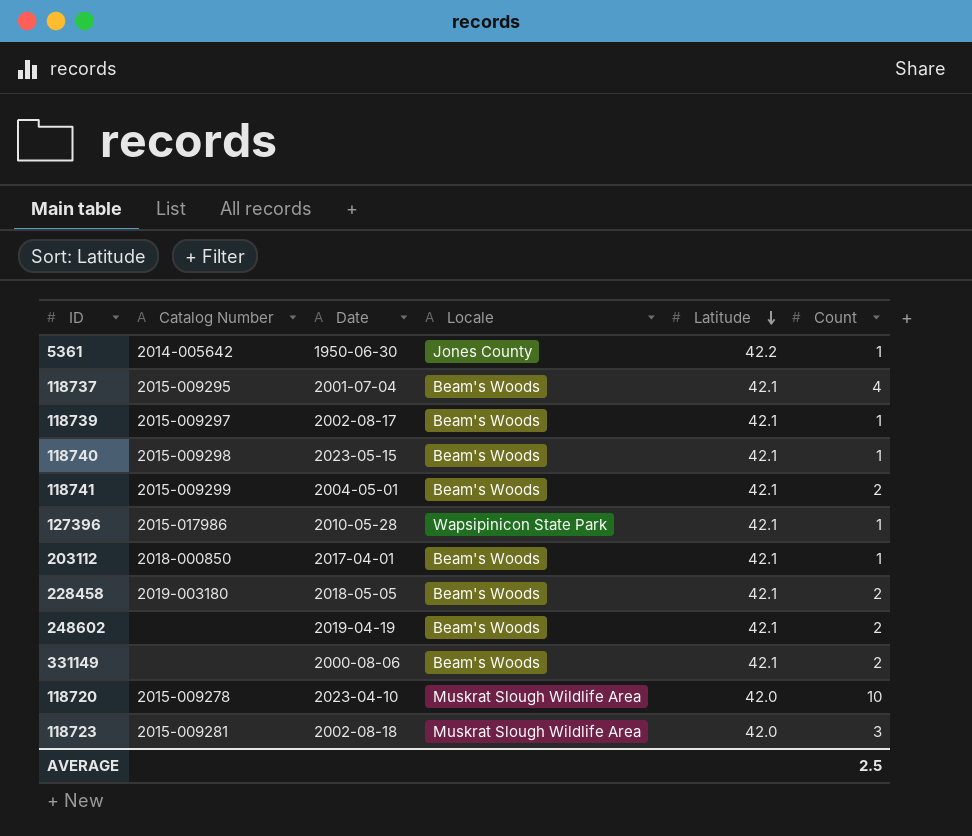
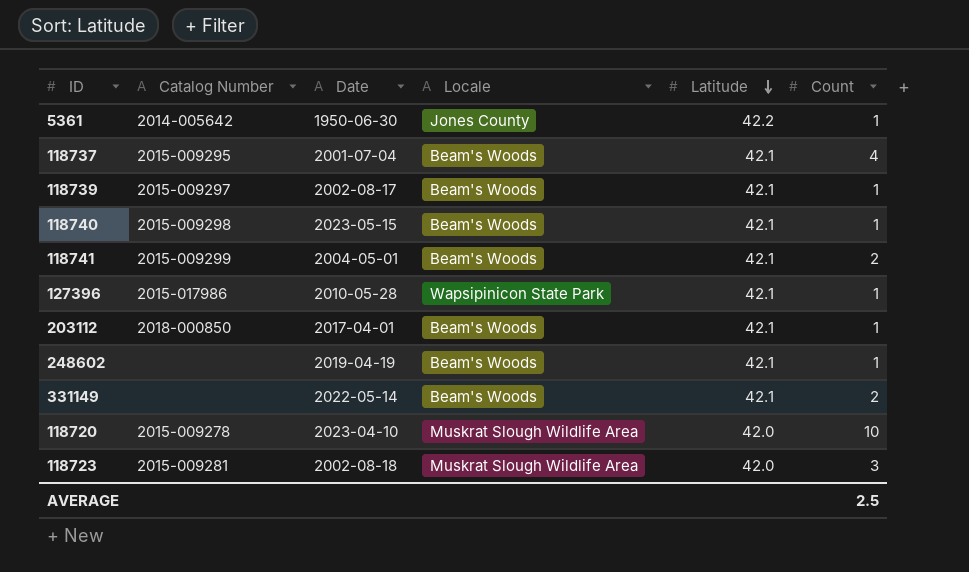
row 228458: 2019-003180 | 2018-05-05 | Beam's Woods | 42.1 | 2 -> none
248602 | Count: 2 -> 1
331149 | Date: 2000-08-06 -> 2022-05-14

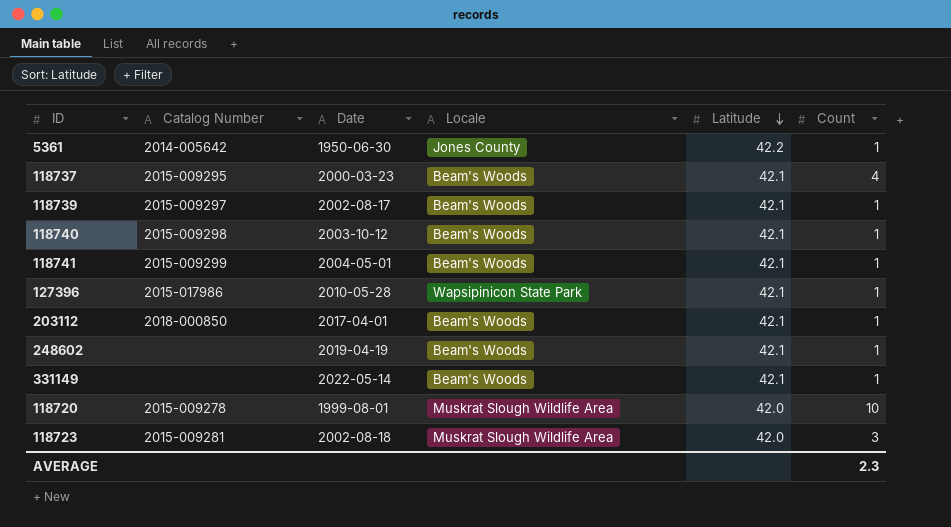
118737 | Date: 2001-07-04 -> 2000-03-23
118740 | Date: 2023-05-15 -> 2003-10-12
118741 | Count: 2 -> 1
331149 | Count: 2 -> 1
118720 | Date: 2023-04-10 -> 1999-08-01
AVERAGE | Count: 2.5 -> 2.3

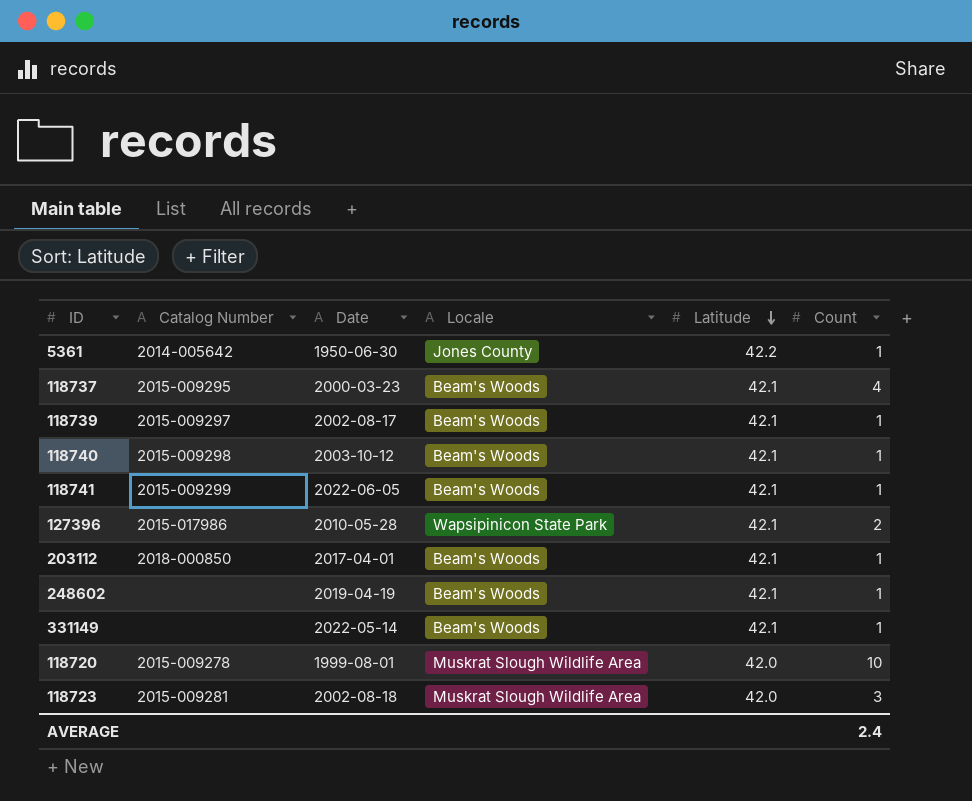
118741 | Date: 2004-05-01 -> 2022-06-05
127396 | Count: 1 -> 2
AVERAGE | Count: 2.3 -> 2.4

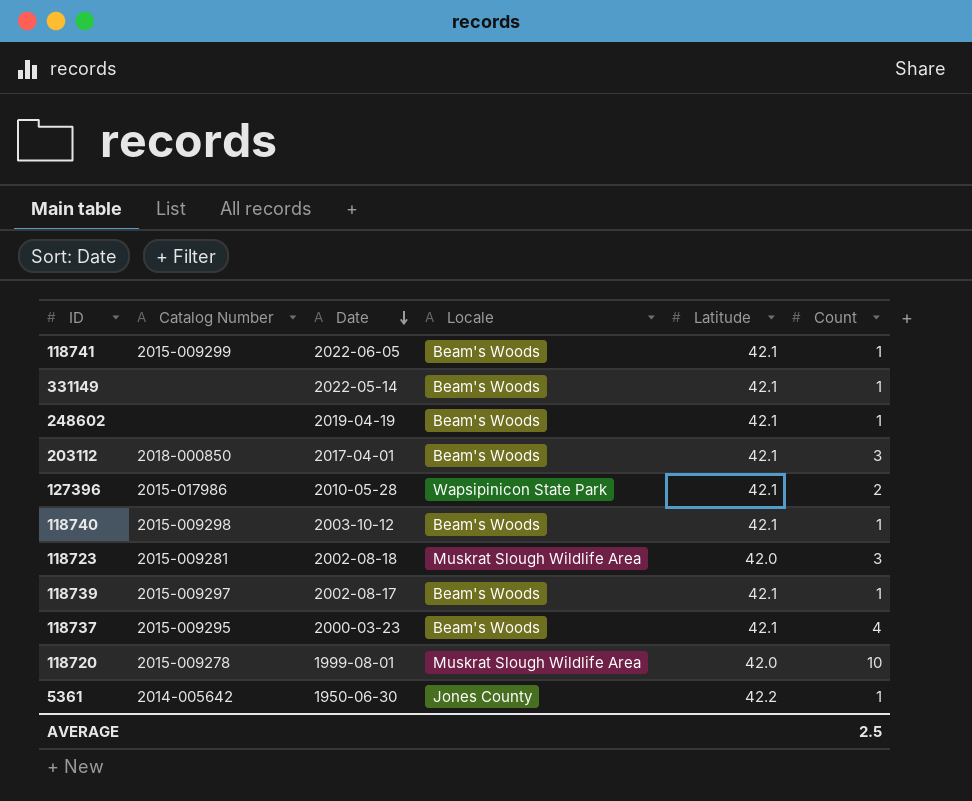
row order: Latitude descending -> Date descending
203112 | Count: 1 -> 3
AVERAGE | Count: 2.4 -> 2.5

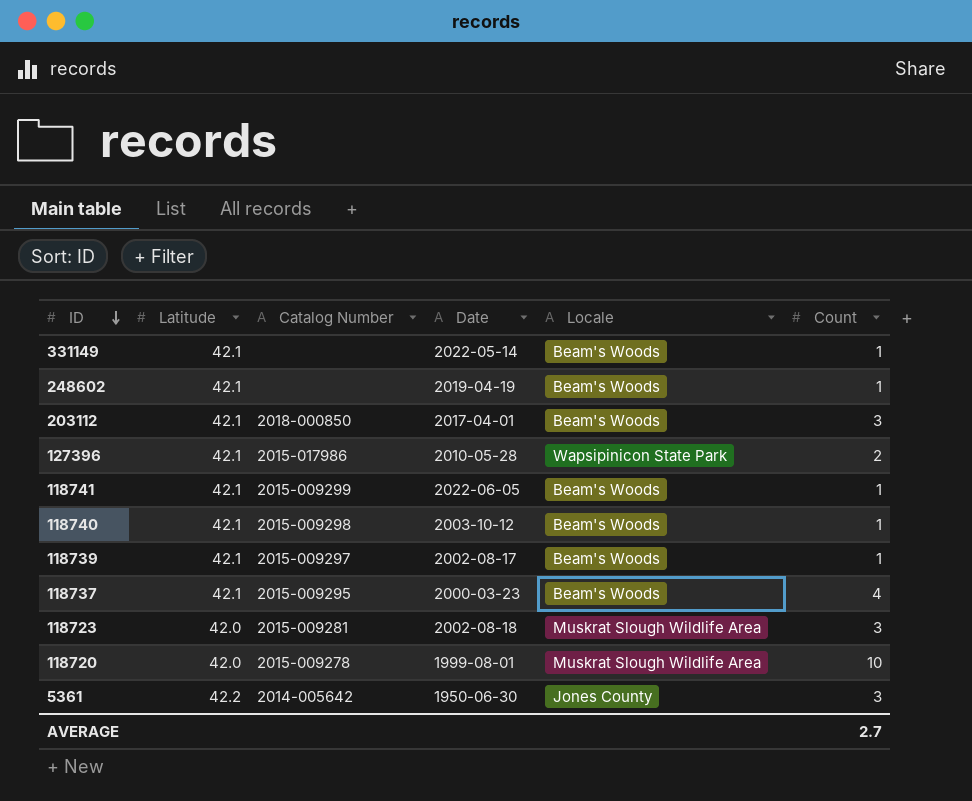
row order: Date descending -> ID descending
column Latitude | position: 5 -> 2
5361 | Count: 1 -> 3
AVERAGE | Count: 2.5 -> 2.7

